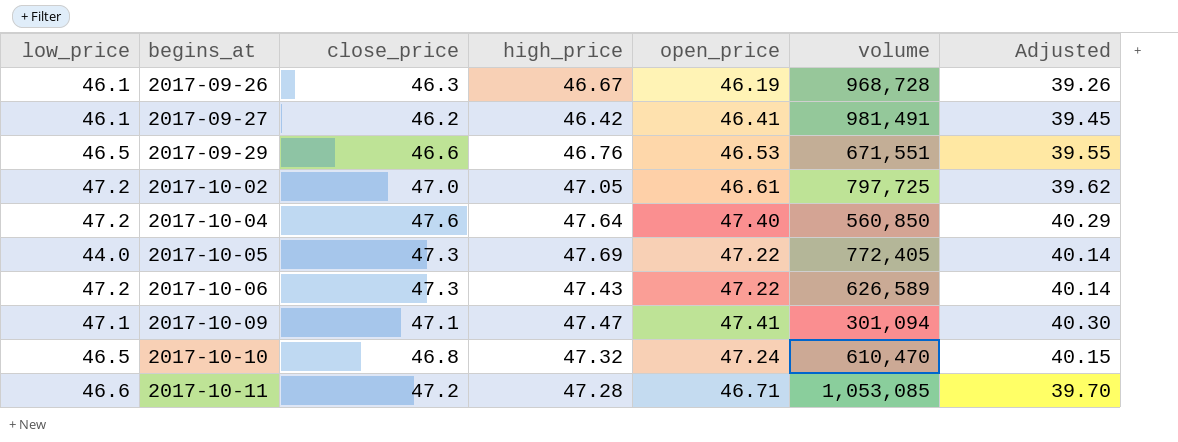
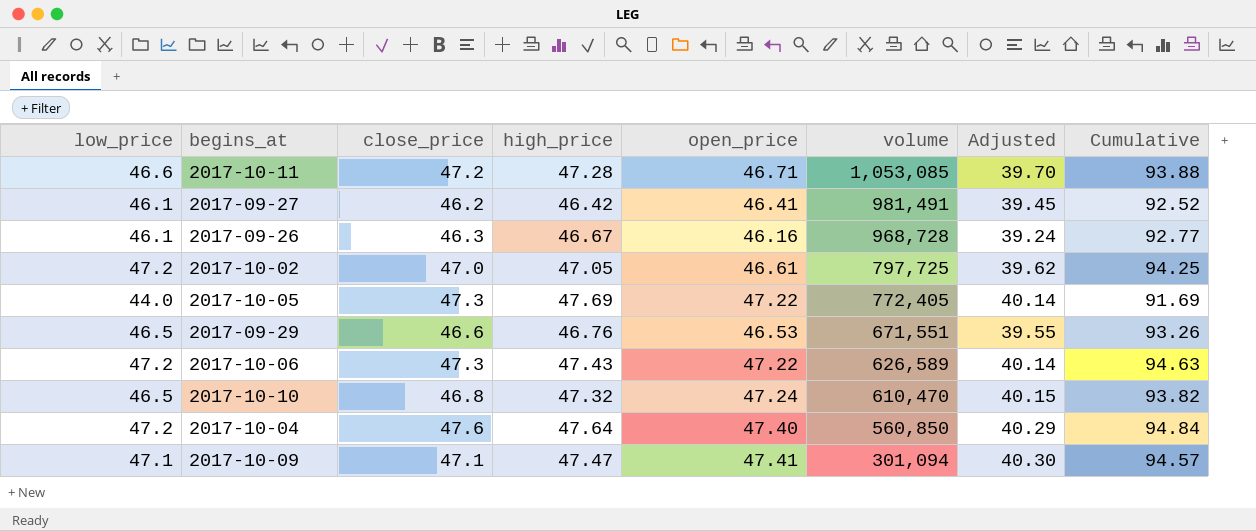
row order: begins_at ascending -> volume descending
column Cumulative | formula: none -> [low_price] + [high_price]
2017-09-26 | open_price: 46.19 -> 46.16
2017-09-26 | Adjusted: 39.26 -> 39.24

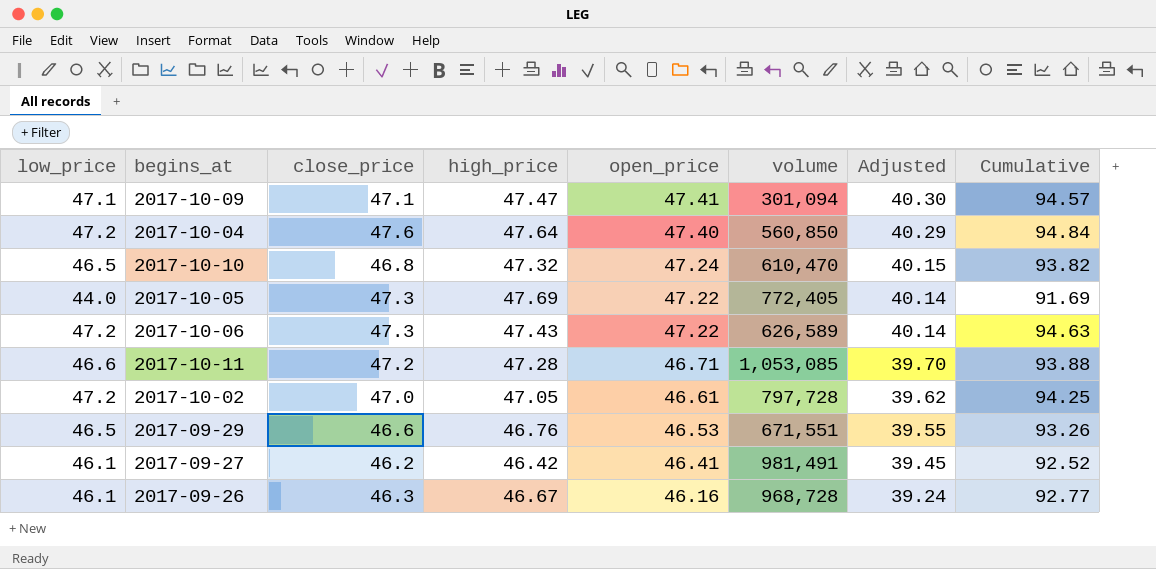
row order: volume descending -> open_price descending
2017-10-02 | volume: 797,725 -> 797,728

